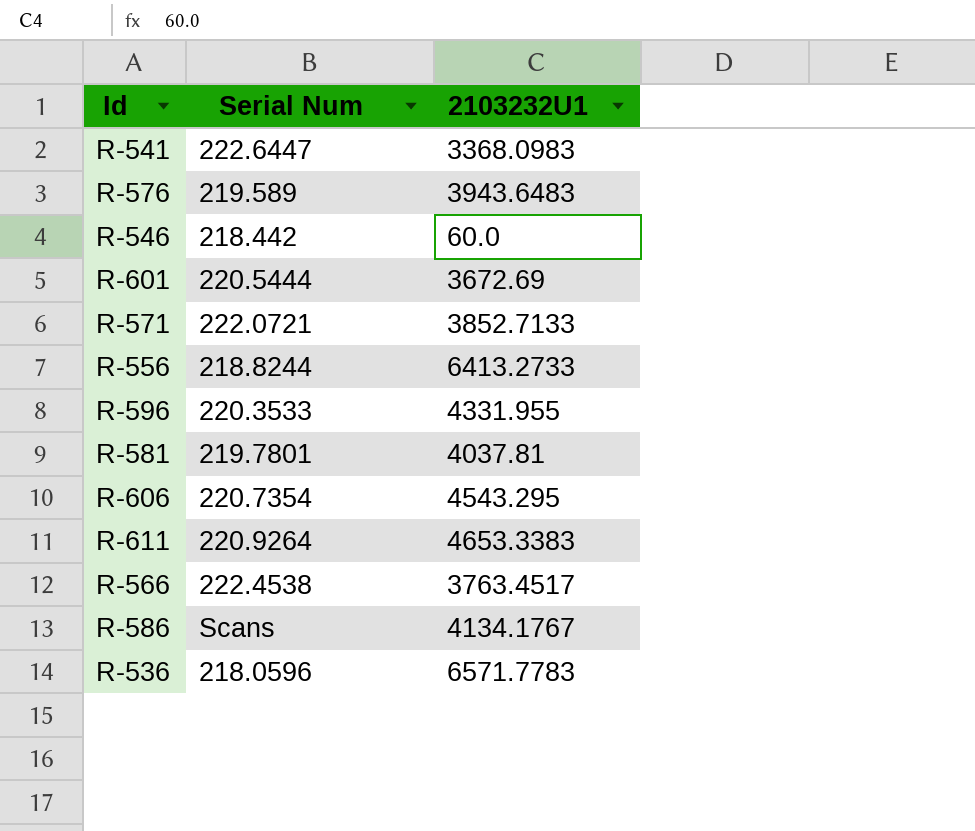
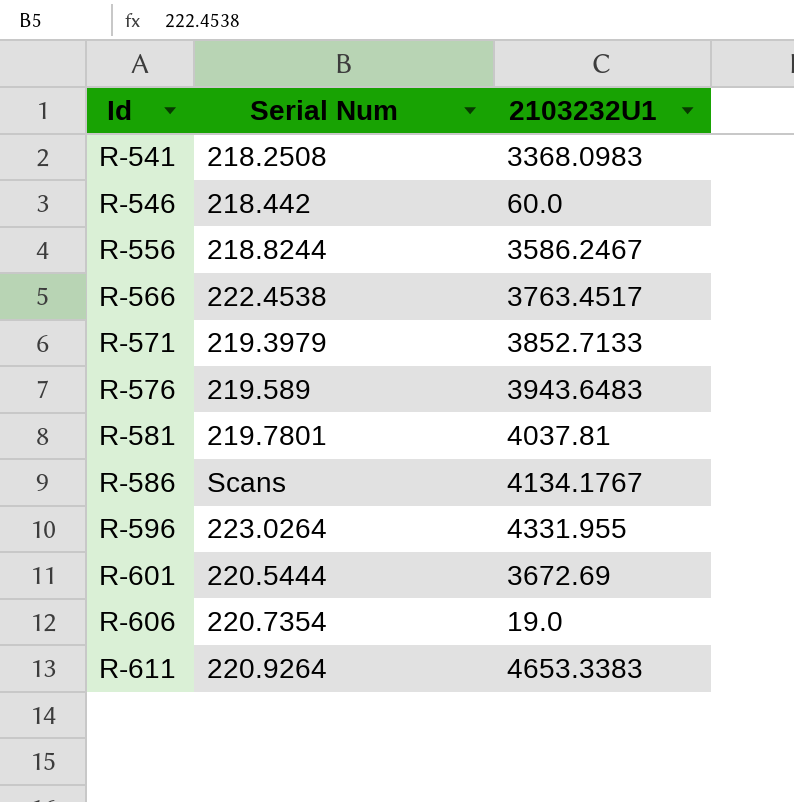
row order: none -> Id ascending
row R-536: 218.0596 | 6571.7783 -> none
R-541 | Serial Num: 222.6447 -> 218.2508
R-556 | 2103232U1: 6413.2733 -> 3586.2467
R-571 | Serial Num: 222.0721 -> 219.3979
R-596 | Serial Num: 220.3533 -> 223.0264
R-606 | 2103232U1: 4543.295 -> 19.0

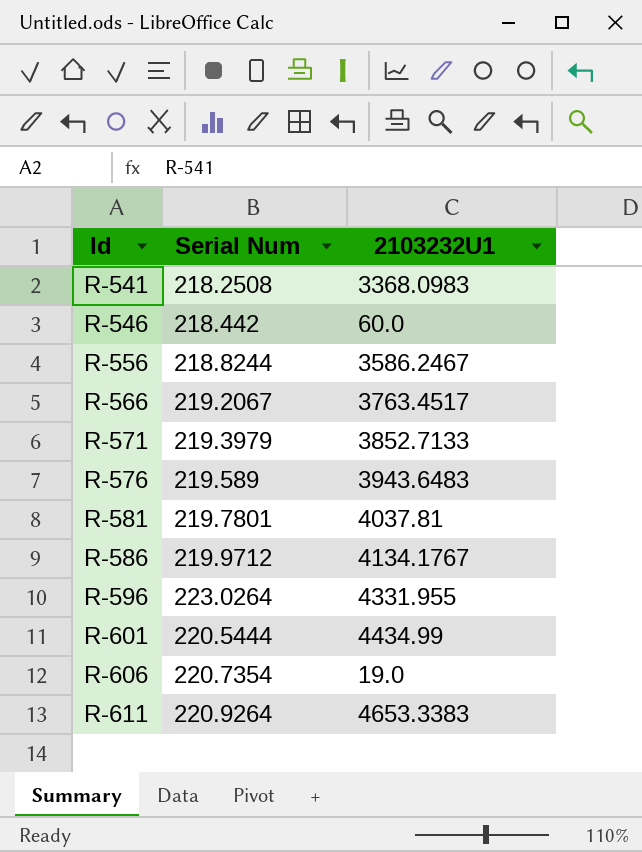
R-566 | Serial Num: 222.4538 -> 219.2067
R-586 | Serial Num: Scans -> 219.9712
R-601 | 2103232U1: 3672.69 -> 4434.99

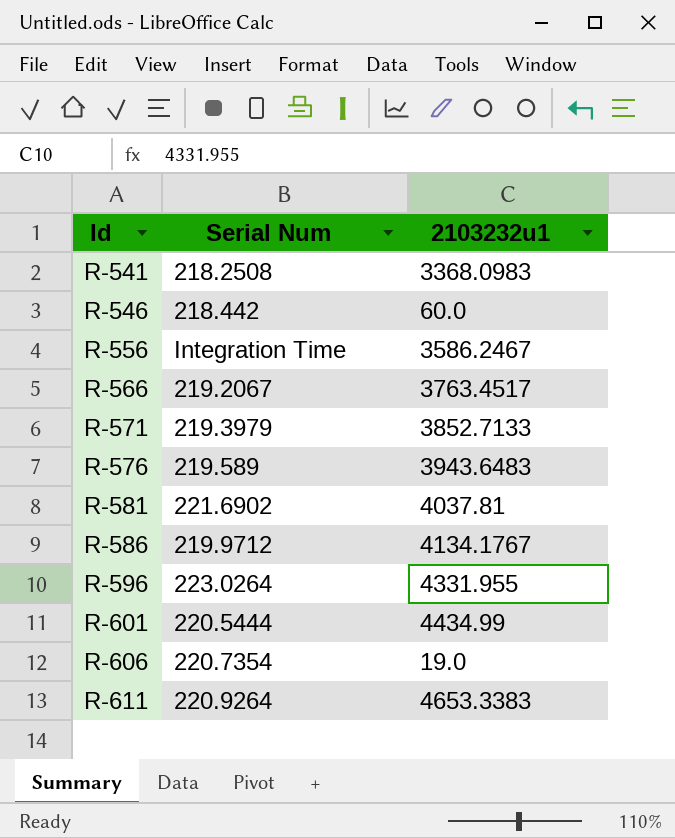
column name: 2103232U1 -> 2103232u1
R-556 | Serial Num: 218.8244 -> Integration Time
R-581 | Serial Num: 219.7801 -> 221.6902

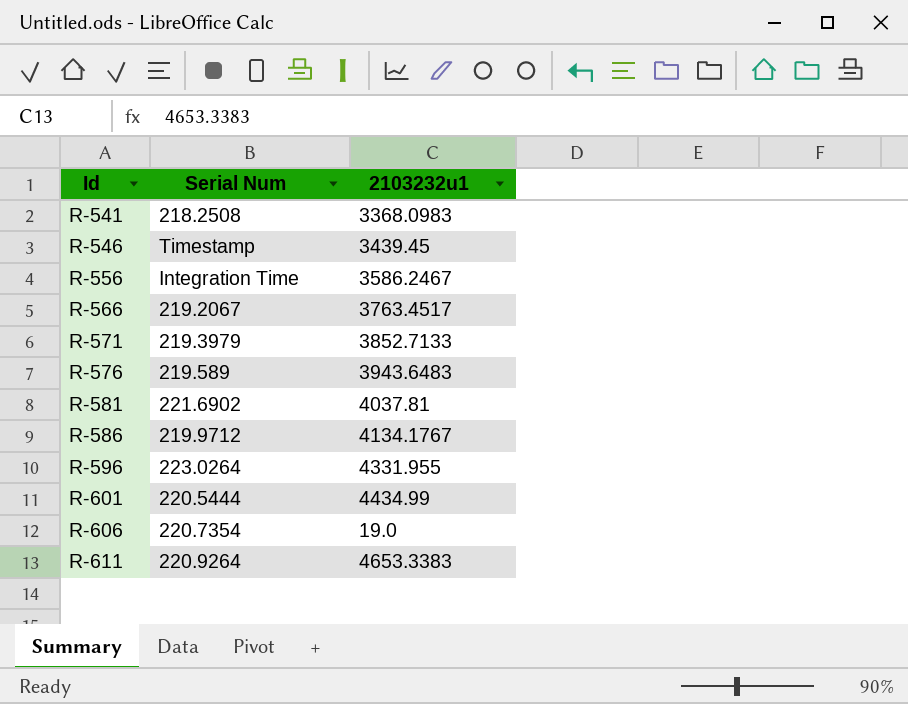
R-546 | Serial Num: 218.442 -> Timestamp
R-546 | 2103232u1: 60.0 -> 3439.45

